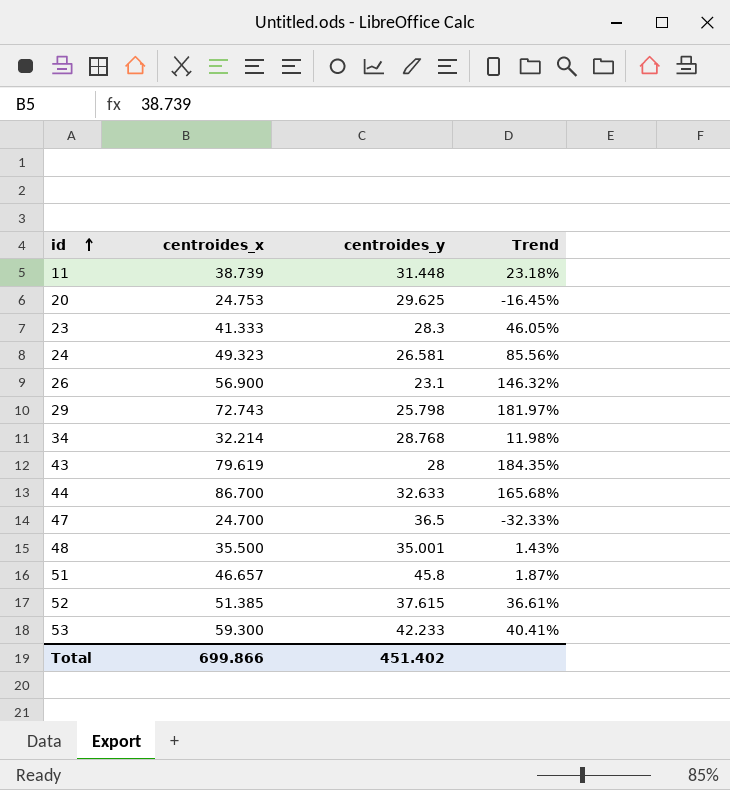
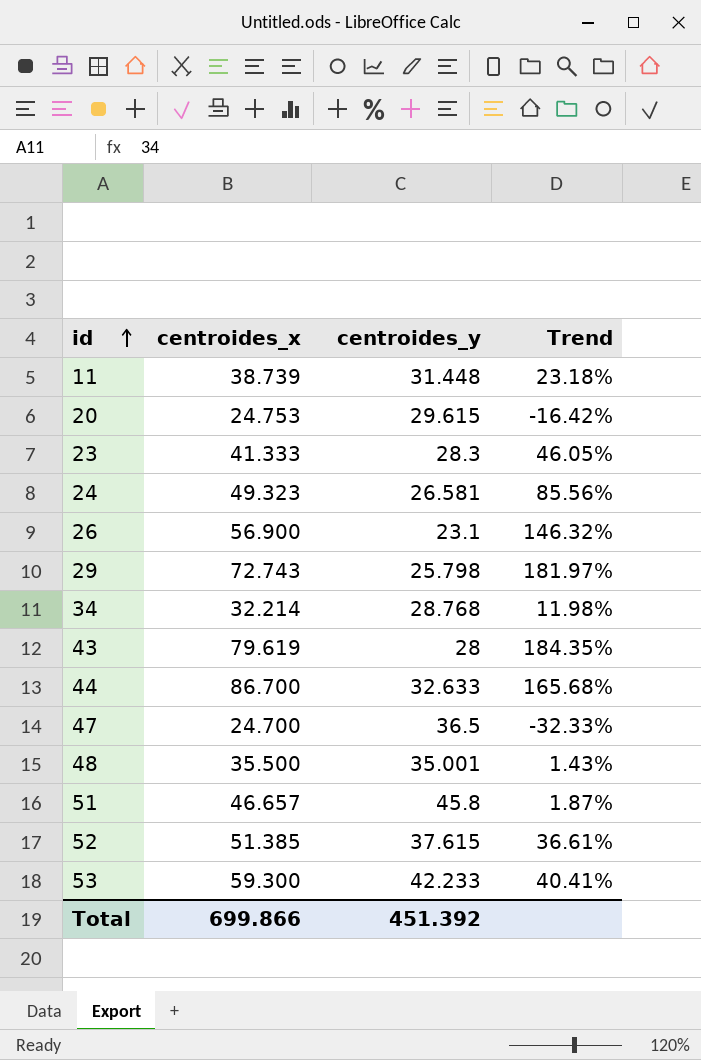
20 | centroides_y: 29.625 -> 29.615
20 | Trend: -16.45% -> -16.42%
Total | centroides_y: 451.402 -> 451.392

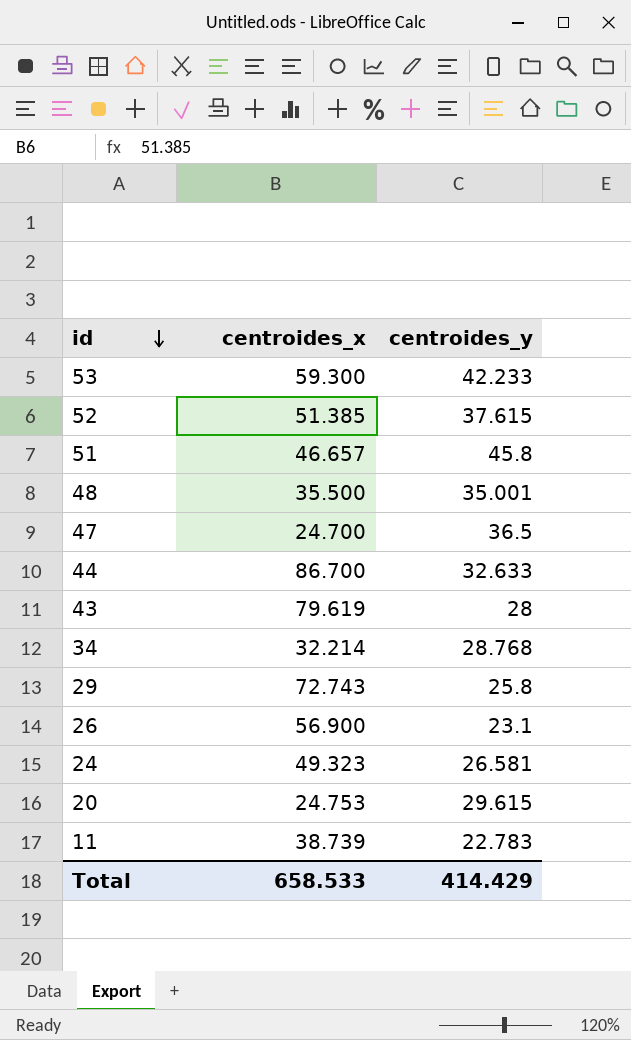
row order: id ascending -> id descending
column Trend | formula: ([centroides_x] - [centroides_y]) / [centroides_y] -> none
row 23: 41.333 | 28.3 | 46.05% -> none
29 | centroides_y: 25.798 -> 25.8
11 | centroides_y: 31.448 -> 22.783
Total | centroides_x: 699.866 -> 658.533
Total | centroides_y: 451.392 -> 414.429

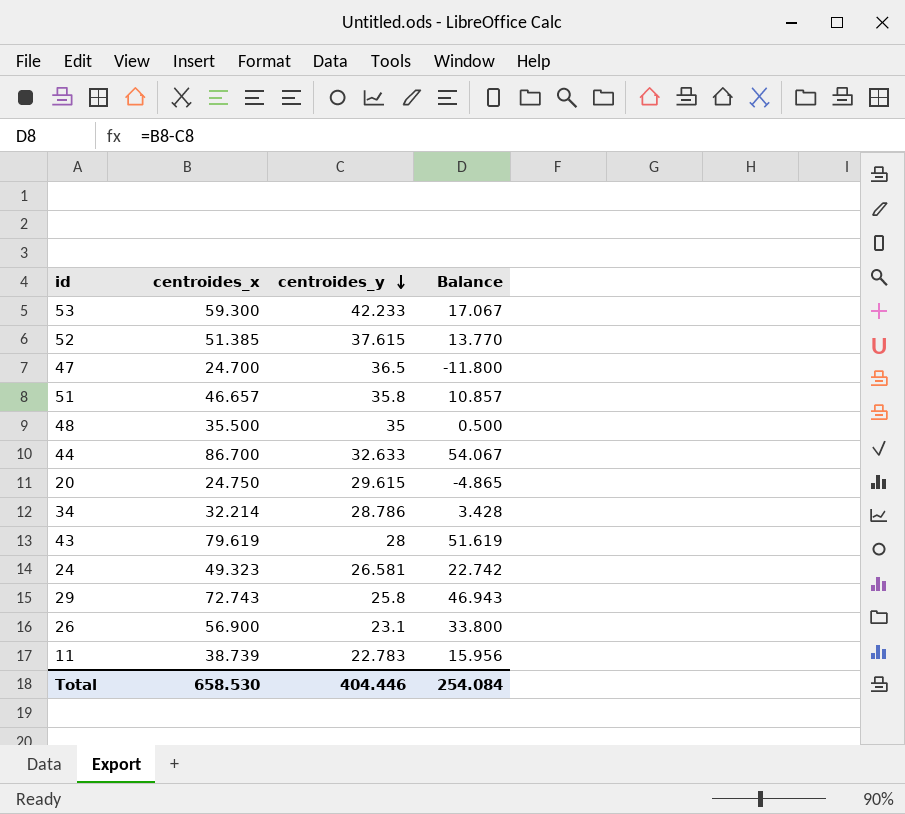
row order: id descending -> centroides_y descending
column Balance | formula: none -> [centroides_x] - [centroides_y]
51 | centroides_y: 45.8 -> 35.8
48 | centroides_y: 35.001 -> 35
20 | centroides_x: 24.753 -> 24.750
34 | centroides_y: 28.768 -> 28.786
Total | centroides_x: 658.533 -> 658.530
Total | centroides_y: 414.429 -> 404.446

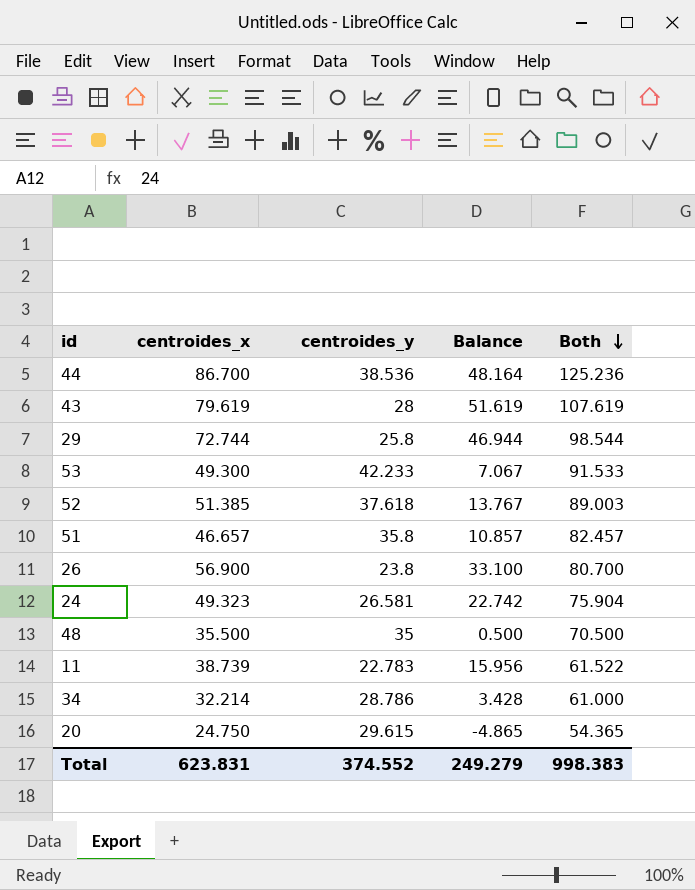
row order: centroides_y descending -> Both descending
column Both | formula: none -> [centroides_x] + [centroides_y]
row 47: 24.700 | 36.5 | -11.800 -> none
44 | centroides_y: 32.633 -> 38.536
44 | Balance: 54.067 -> 48.164
29 | centroides_x: 72.743 -> 72.744
29 | Balance: 46.943 -> 46.944
53 | centroides_x: 59.300 -> 49.300
53 | Balance: 17.067 -> 7.067
52 | centroides_y: 37.615 -> 37.618
52 | Balance: 13.770 -> 13.767
26 | centroides_y: 23.1 -> 23.8
26 | Balance: 33.800 -> 33.100
Total | centroides_x: 658.530 -> 623.831
Total | centroides_y: 404.446 -> 374.552
Total | Balance: 254.084 -> 249.279

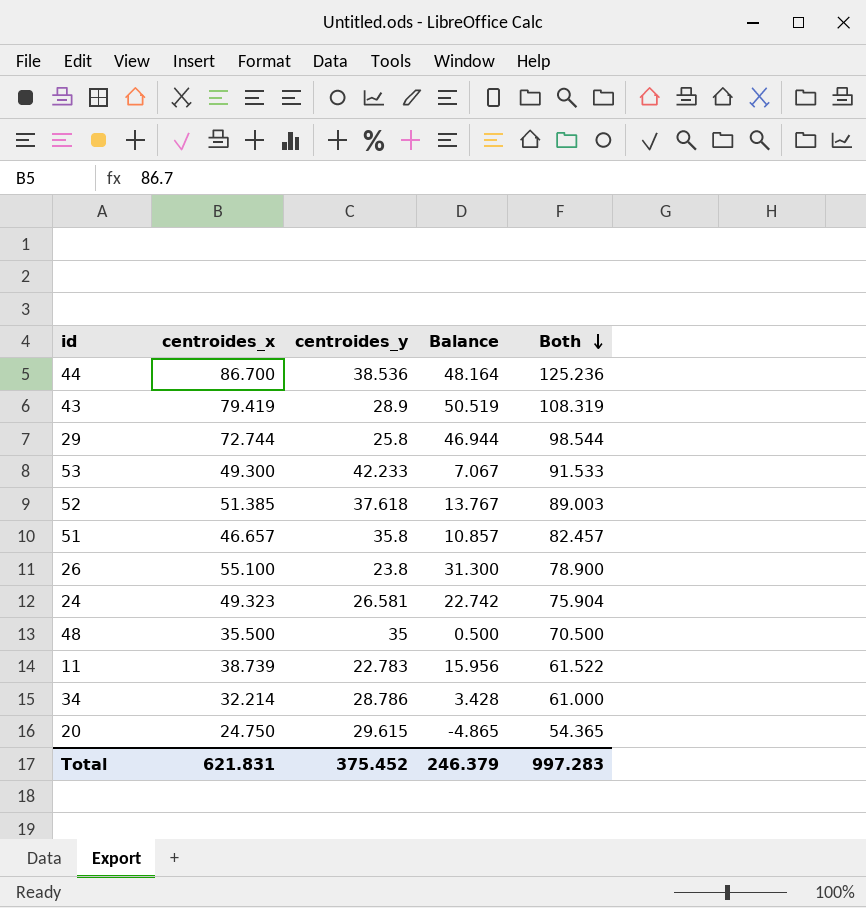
43 | centroides_x: 79.619 -> 79.419
43 | centroides_y: 28 -> 28.9
43 | Balance: 51.619 -> 50.519
43 | Both: 107.619 -> 108.319
26 | centroides_x: 56.900 -> 55.100
26 | Balance: 33.100 -> 31.300
26 | Both: 80.700 -> 78.900
Total | centroides_x: 623.831 -> 621.831
Total | centroides_y: 374.552 -> 375.452
Total | Balance: 249.279 -> 246.379
Total | Both: 998.383 -> 997.283

